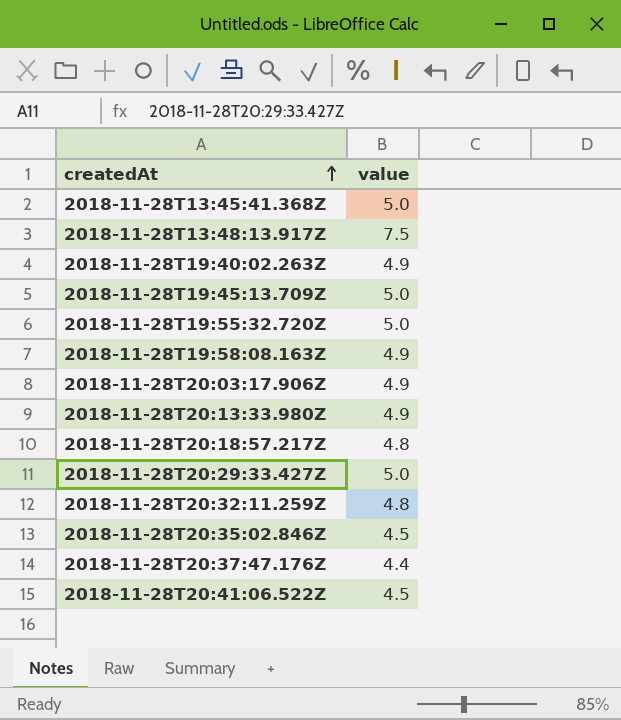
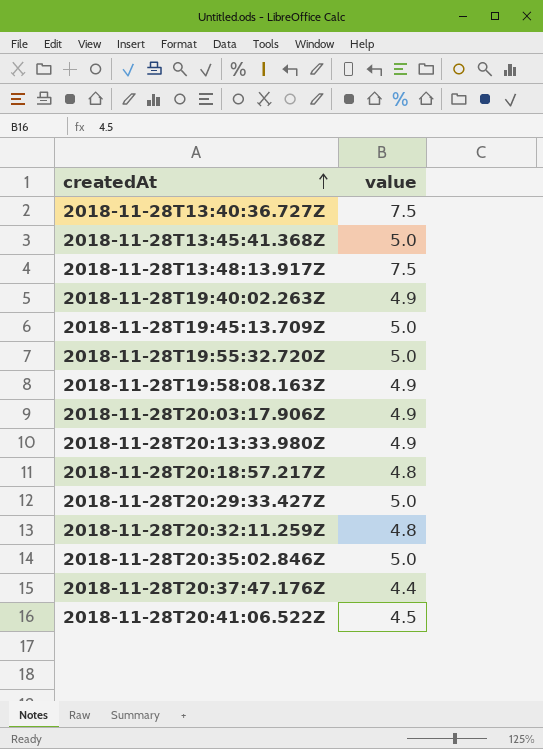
row 2018-11-28T13:40:36.727Z: none -> 7.5
2018-11-28T20:35:02.846Z | value: 4.5 -> 5.0

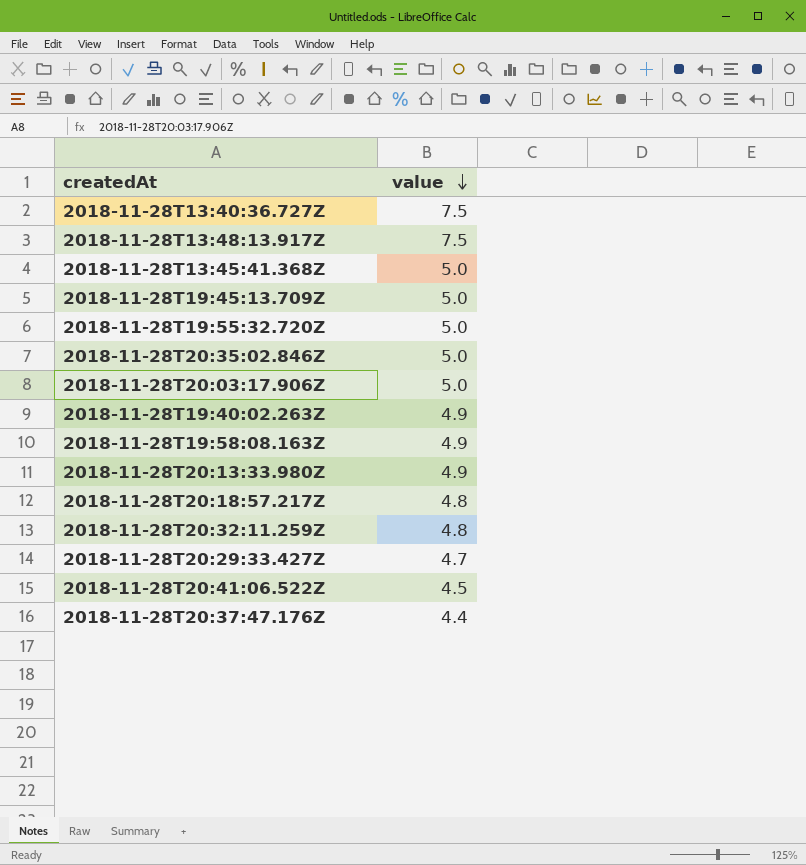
row order: createdAt ascending -> value descending
2018-11-28T20:03:17.906Z | value: 4.9 -> 5.0
2018-11-28T20:29:33.427Z | value: 5.0 -> 4.7

